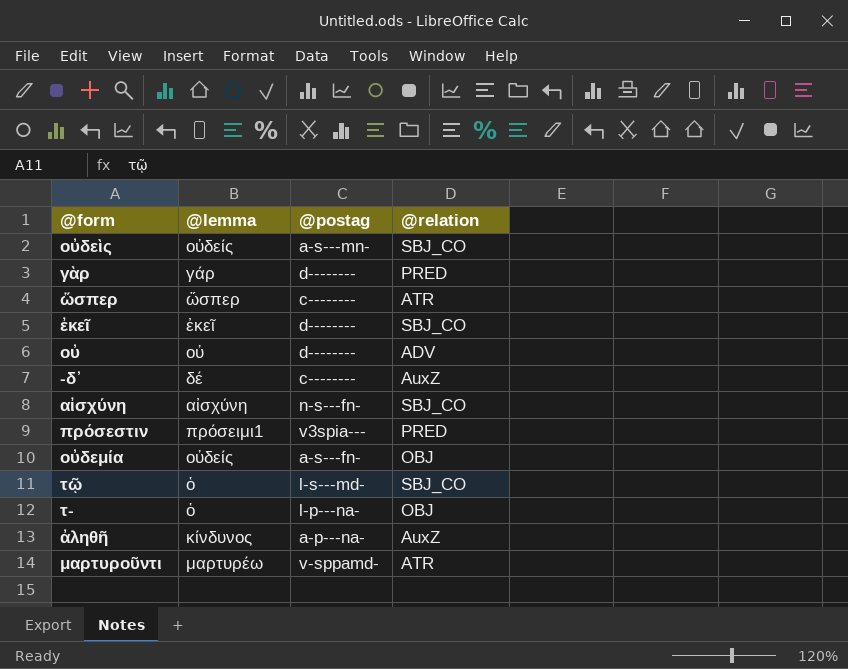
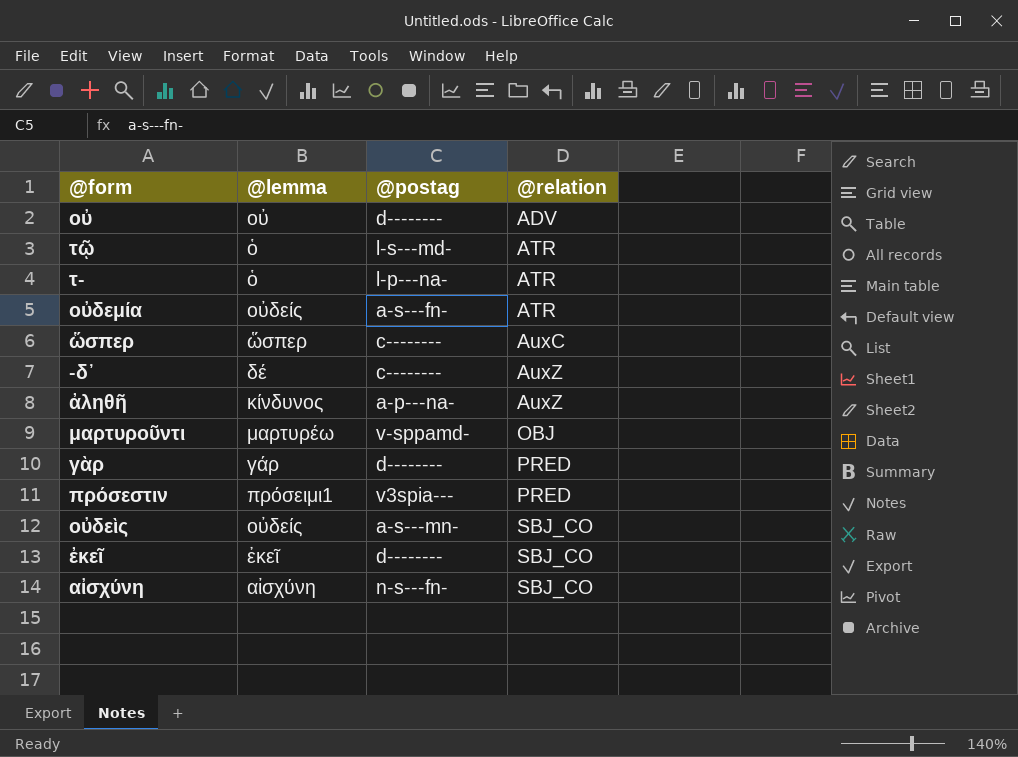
row order: none -> @relation ascending
τῷ | @relation: SBJ_CO -> ATR
τ- | @relation: OBJ -> ATR
οὐδεμία | @relation: OBJ -> ATR
ὥσπερ | @relation: ATR -> AuxC
μαρτυροῦντι | @relation: ATR -> OBJ

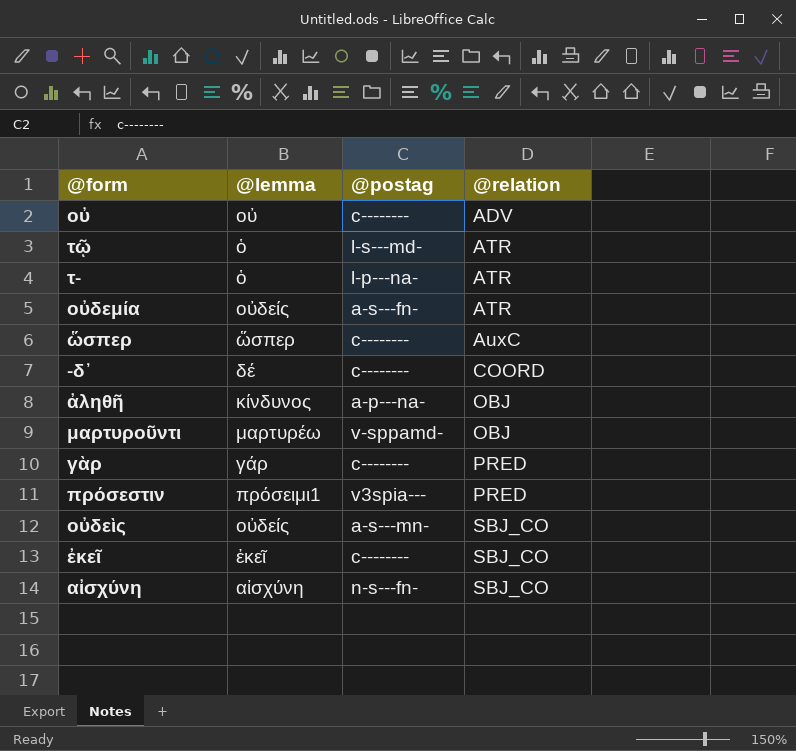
οὐ | @postag: d-------- -> c--------
-δ᾽ | @relation: AuxZ -> COORD
ἀληθῆ | @relation: AuxZ -> OBJ
γὰρ | @postag: d-------- -> c--------
ἐκεῖ | @postag: d-------- -> c--------

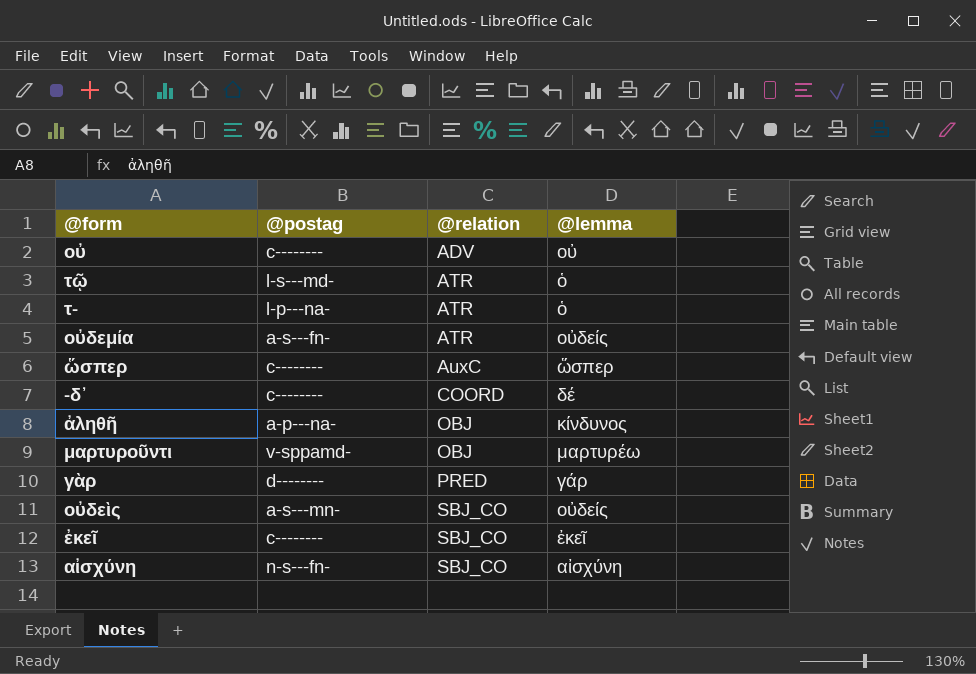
column @lemma | position: 2 -> 4
row πρόσεστιν: πρόσειμι1 | v3spia--- | PRED -> none
γὰρ | @postag: c-------- -> d--------

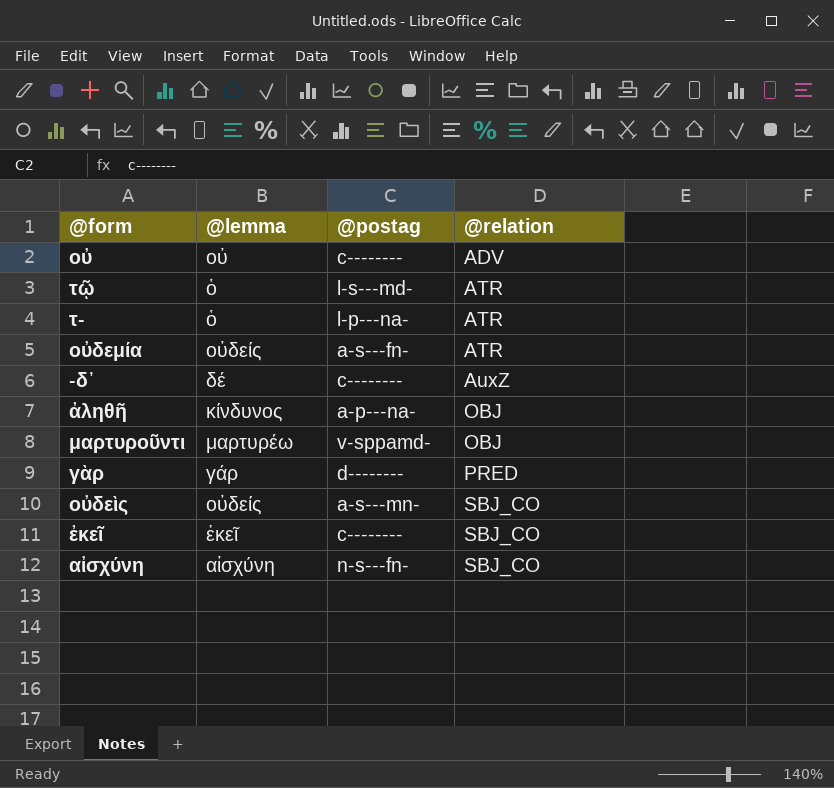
column @lemma | position: 4 -> 2
row ὥσπερ: c-------- | AuxC | ὥσπερ -> none
-δ᾽ | @relation: COORD -> AuxZ

